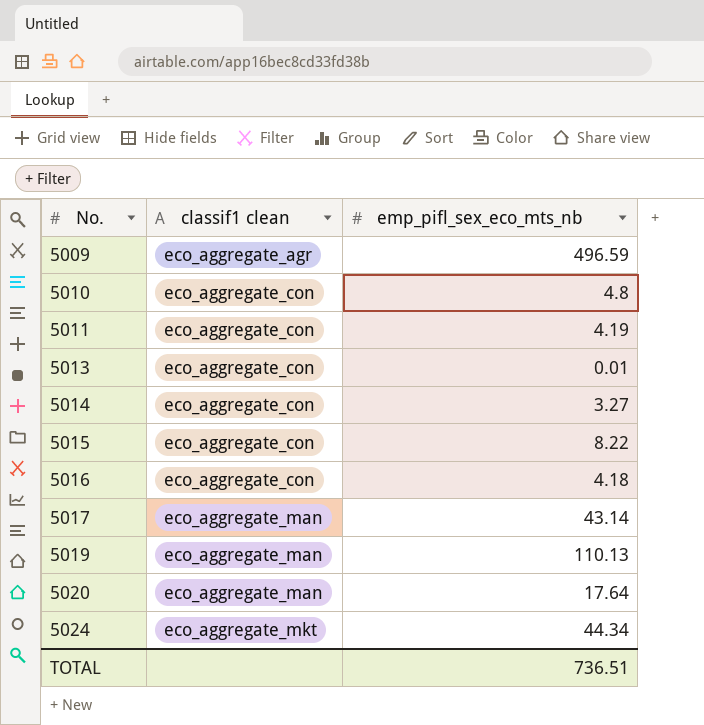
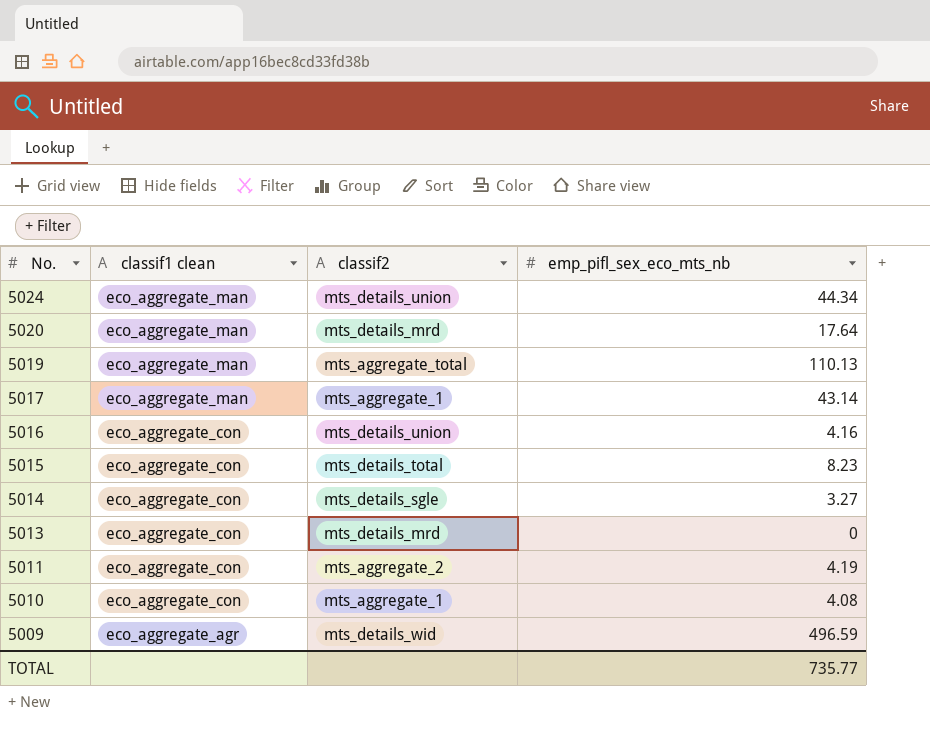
row order: No. ascending -> No. descending
column classif2 | position: none -> 3
5024 | classif1 clean: eco_aggregate_mkt -> eco_aggregate_man
5016 | emp_pifl_sex_eco_mts_nb: 4.18 -> 4.16
5015 | emp_pifl_sex_eco_mts_nb: 8.22 -> 8.23
5013 | emp_pifl_sex_eco_mts_nb: 0.01 -> 0
5010 | emp_pifl_sex_eco_mts_nb: 4.8 -> 4.08
TOTAL | emp_pifl_sex_eco_mts_nb: 736.51 -> 735.77

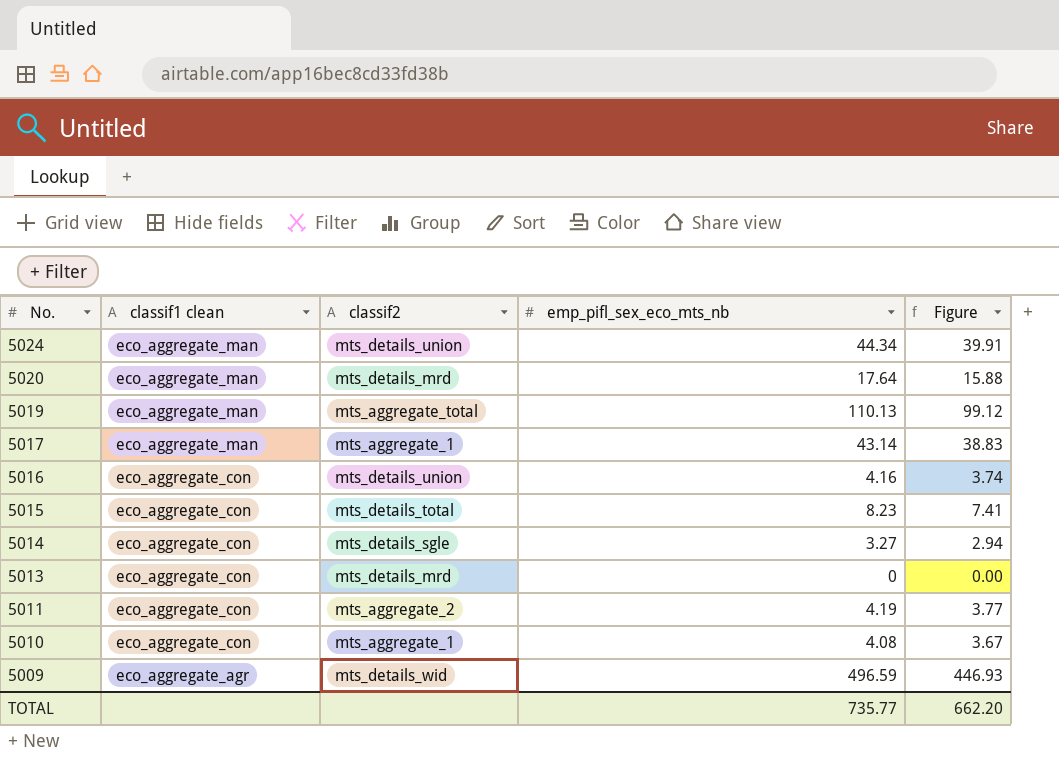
column Figure | formula: none -> [emp_pifl_sex_eco_mts_nb] * 0.9

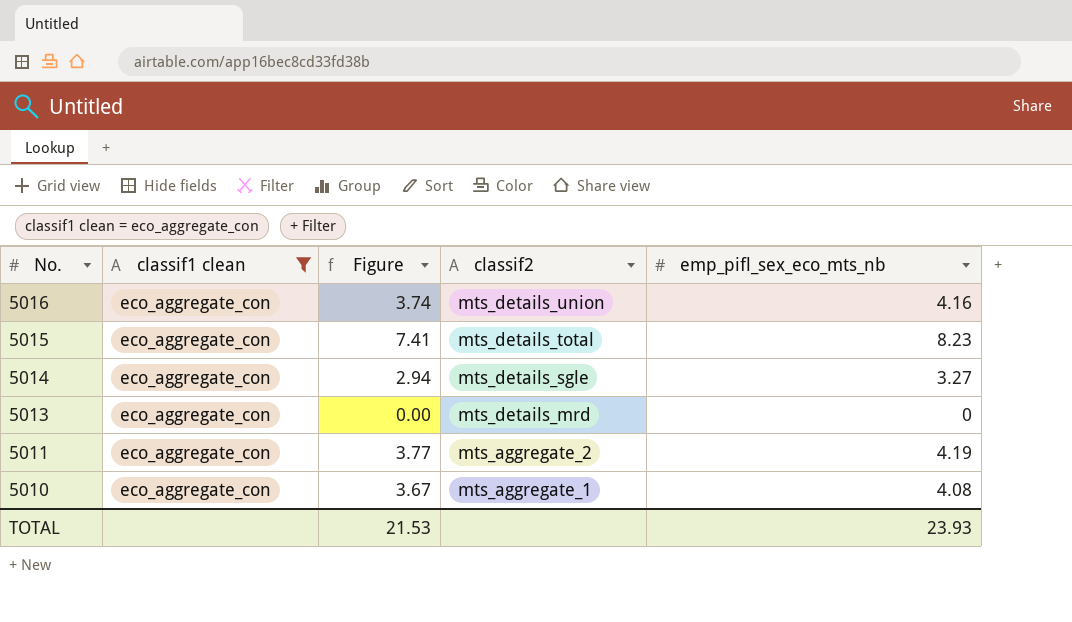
filter: none -> classif1 clean = eco_aggregate_con
column Figure | position: 5 -> 3
TOTAL | Figure: 662.20 -> 21.53
TOTAL | emp_pifl_sex_eco_mts_nb: 735.77 -> 23.93

